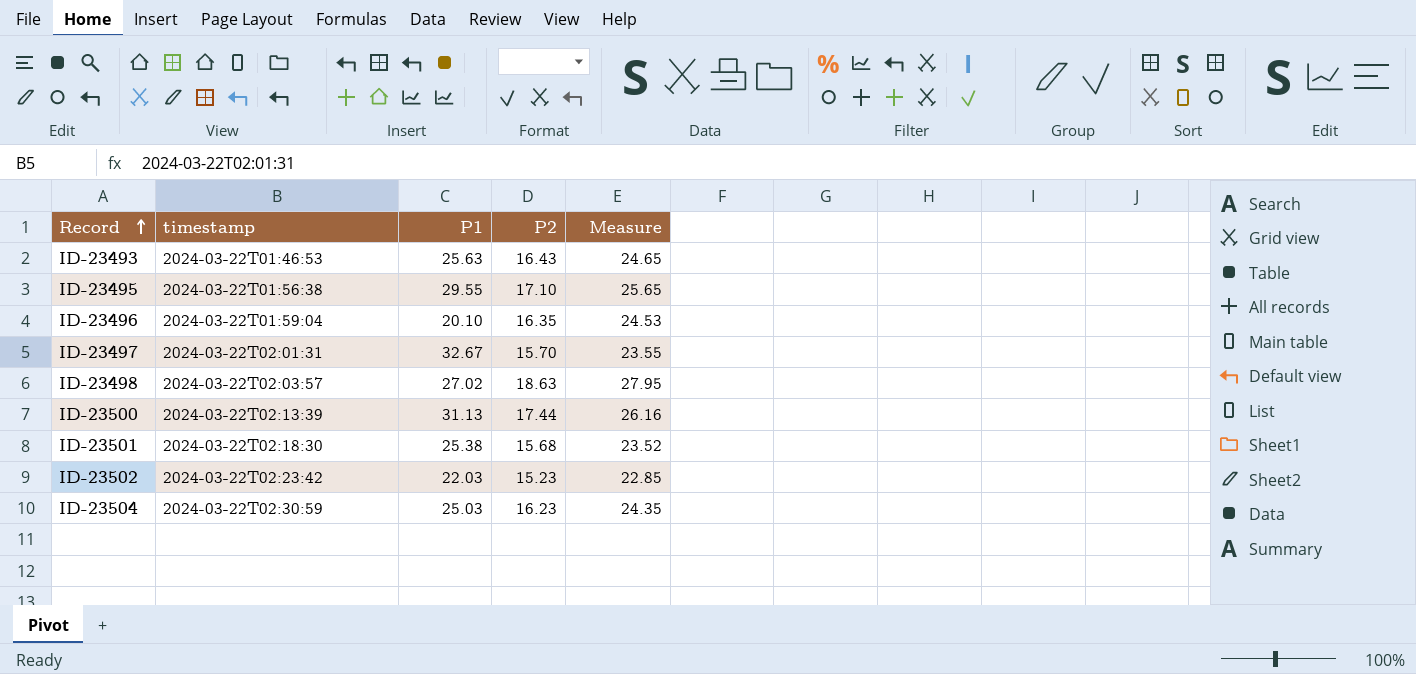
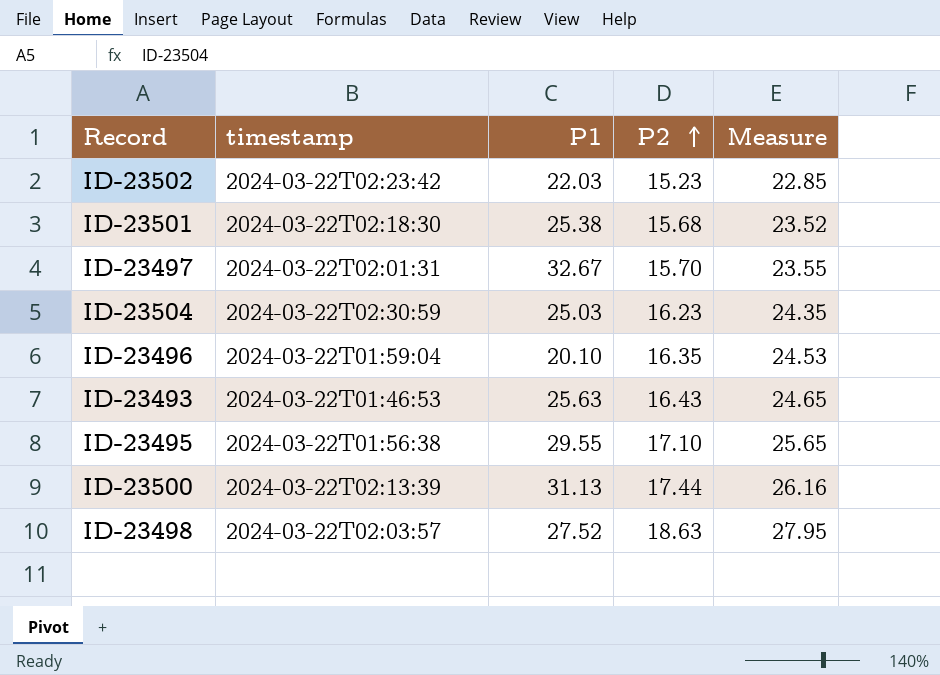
row order: Record ascending -> P2 ascending
ID-23498 | P1: 27.02 -> 27.52

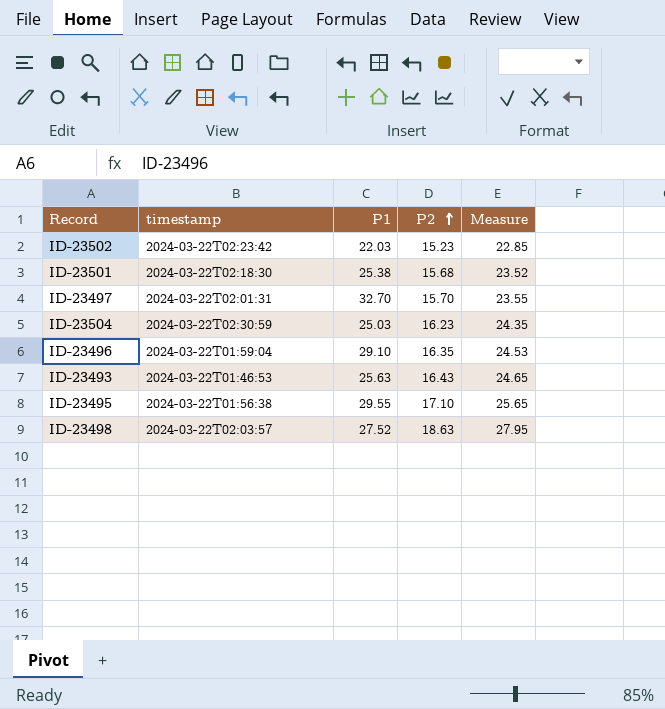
row ID-23500: 2024-03-22T02:13:39 | 31.13 | 17.44 | 26.16 -> none
ID-23497 | P1: 32.67 -> 32.70
ID-23496 | P1: 20.10 -> 29.10

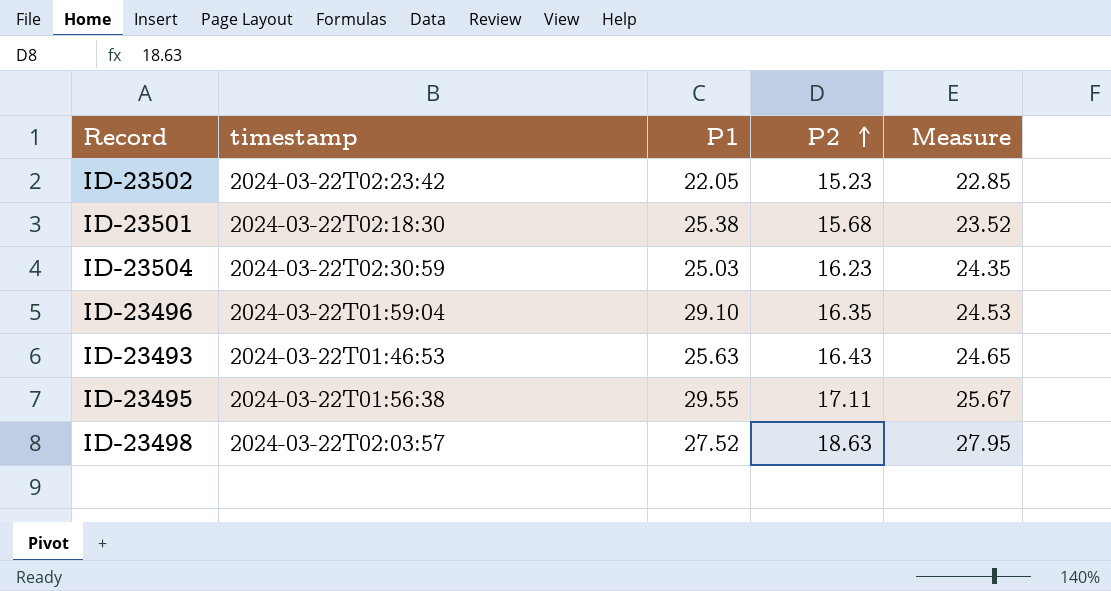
row ID-23497: 2024-03-22T02:01:31 | 32.70 | 15.70 | 23.55 -> none
ID-23502 | P1: 22.03 -> 22.05
ID-23495 | P2: 17.10 -> 17.11
ID-23495 | Measure: 25.65 -> 25.67

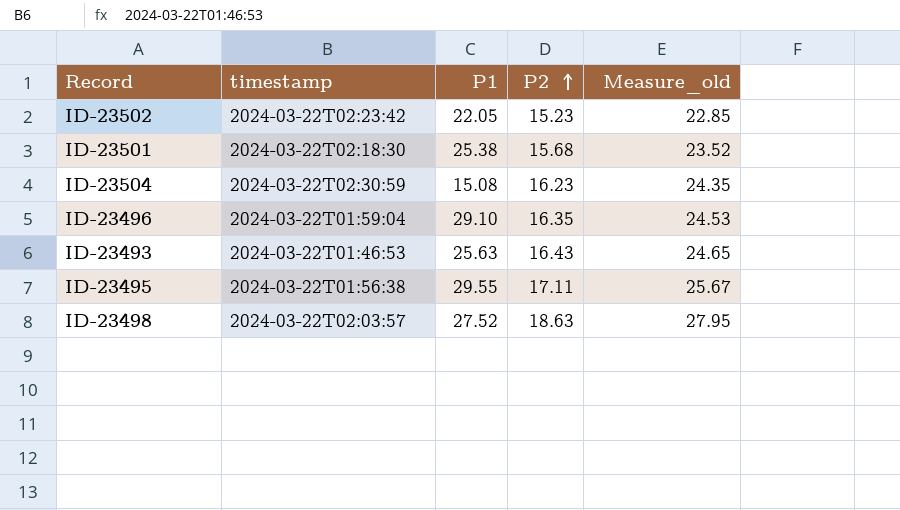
column name: Measure -> Measure_old
ID-23504 | P1: 25.03 -> 15.08

